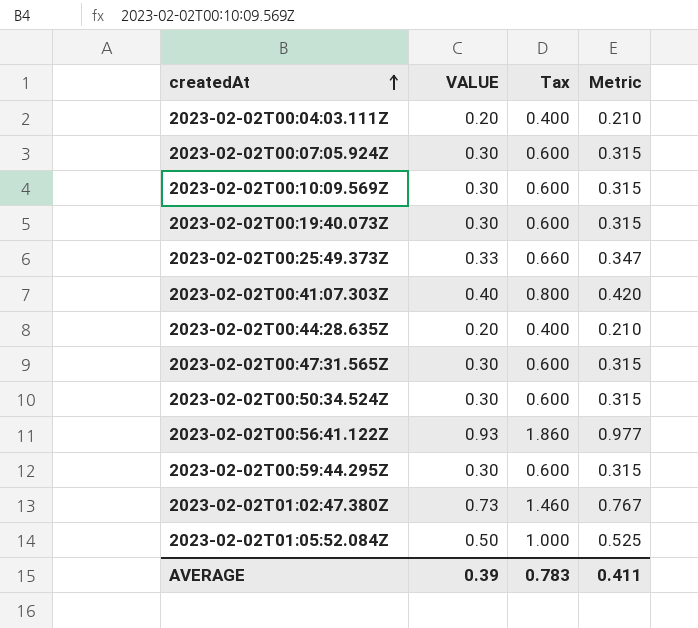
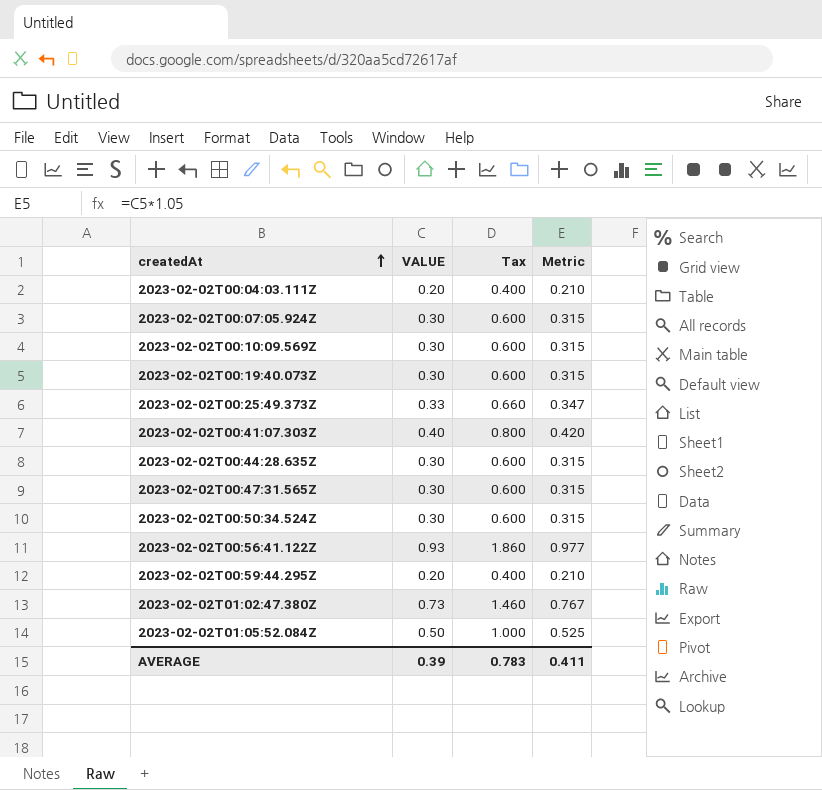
2023-02-02T00:44:28.635Z | VALUE: 0.20 -> 0.30
2023-02-02T00:44:28.635Z | Tax: 0.400 -> 0.600
2023-02-02T00:44:28.635Z | Metric: 0.210 -> 0.315
2023-02-02T00:59:44.295Z | VALUE: 0.30 -> 0.20
2023-02-02T00:59:44.295Z | Tax: 0.600 -> 0.400
2023-02-02T00:59:44.295Z | Metric: 0.315 -> 0.210

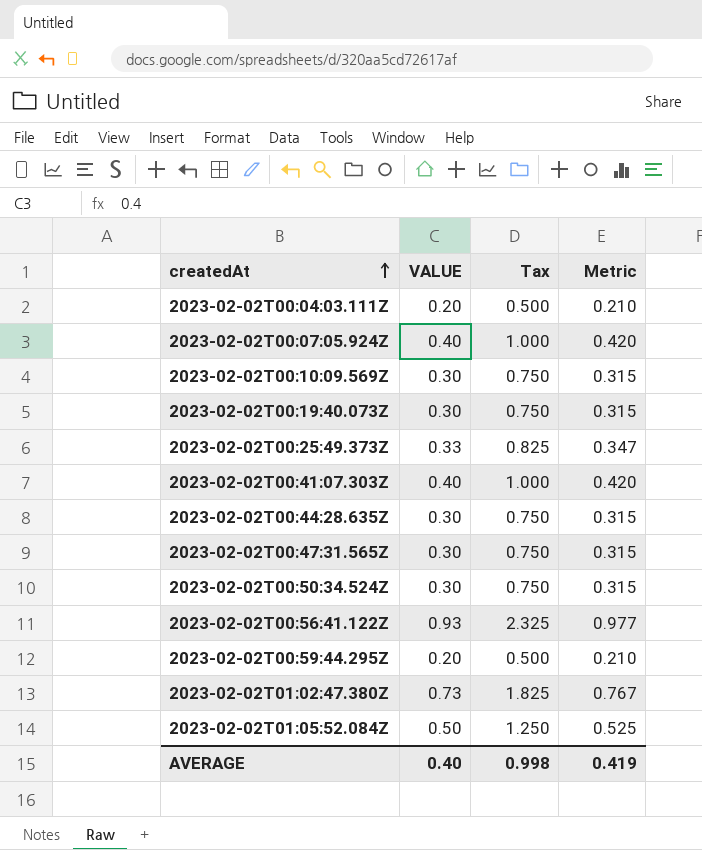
column Tax | formula: [VALUE] * 2 -> [VALUE] * 2.5
2023-02-02T00:07:05.924Z | VALUE: 0.30 -> 0.40
2023-02-02T00:07:05.924Z | Metric: 0.315 -> 0.420
AVERAGE | VALUE: 0.39 -> 0.40
AVERAGE | Tax: 0.783 -> 0.998
AVERAGE | Metric: 0.411 -> 0.419

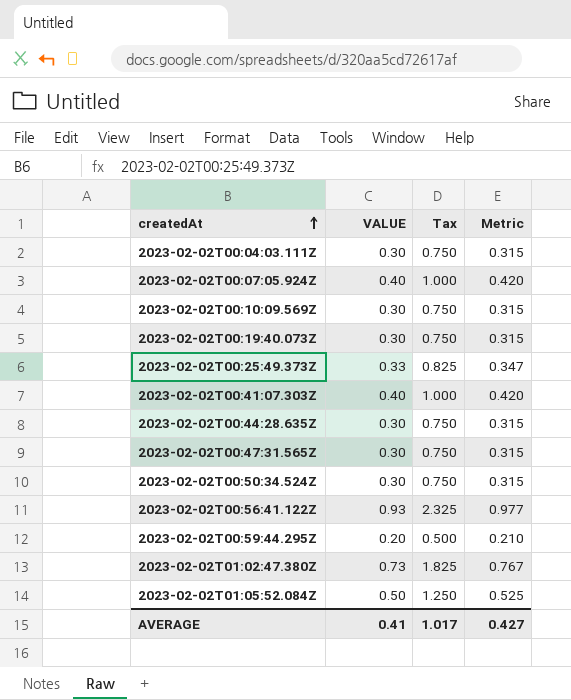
2023-02-02T00:04:03.111Z | VALUE: 0.20 -> 0.30
2023-02-02T00:04:03.111Z | Tax: 0.500 -> 0.750
2023-02-02T00:04:03.111Z | Metric: 0.210 -> 0.315
AVERAGE | VALUE: 0.40 -> 0.41
AVERAGE | Tax: 0.998 -> 1.017
AVERAGE | Metric: 0.419 -> 0.427

